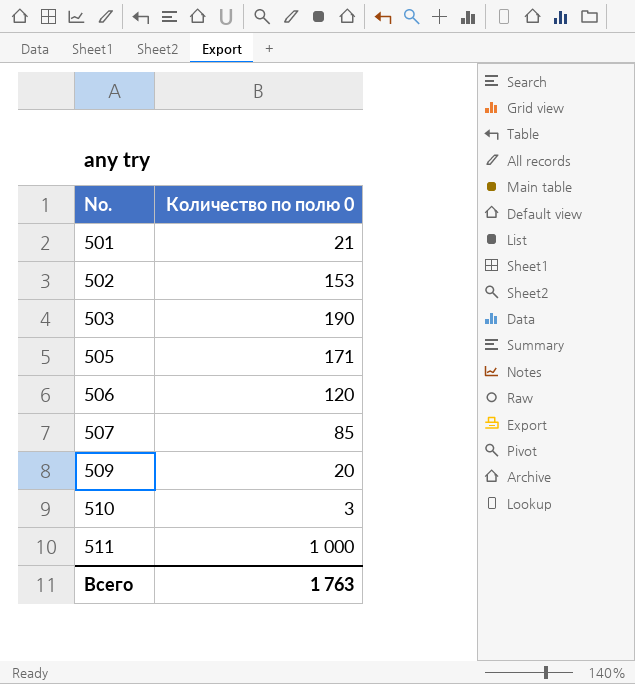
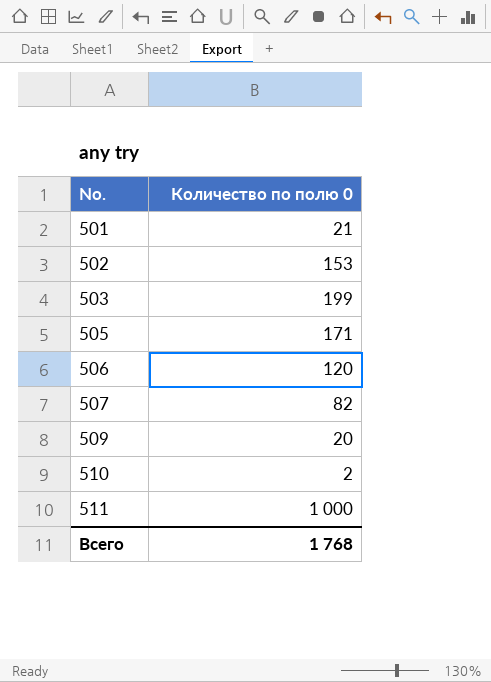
503 | Количество по полю 0: 190 -> 199
507 | Количество по полю 0: 85 -> 82
510 | Количество по полю 0: 3 -> 2
Всего | Количество по полю 0: 1 763 -> 1 768

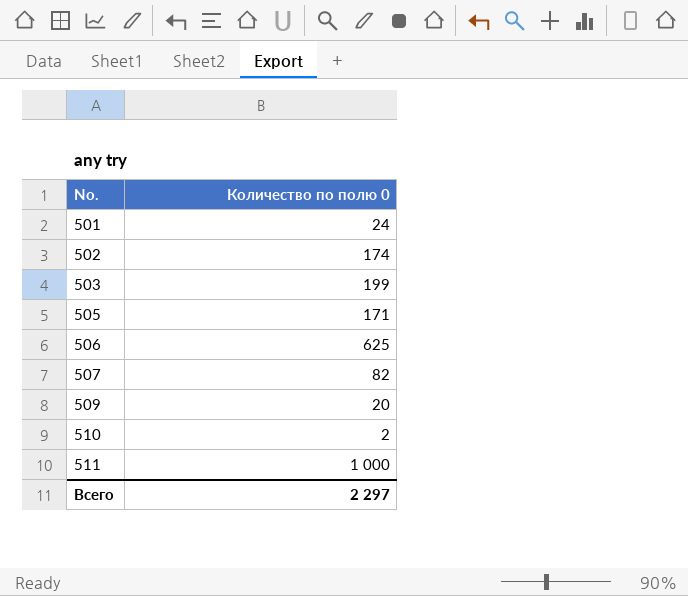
501 | Количество по полю 0: 21 -> 24
502 | Количество по полю 0: 153 -> 174
506 | Количество по полю 0: 120 -> 625
Всего | Количество по полю 0: 1 768 -> 2 297

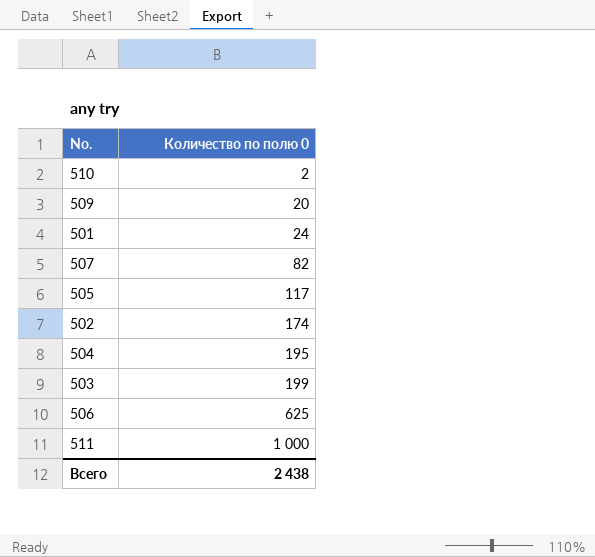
row order: No. ascending -> Количество по полю 0 ascending
505 | Количество по полю 0: 171 -> 117
row 504: none -> 195
Всего | Количество по полю 0: 2 297 -> 2 438

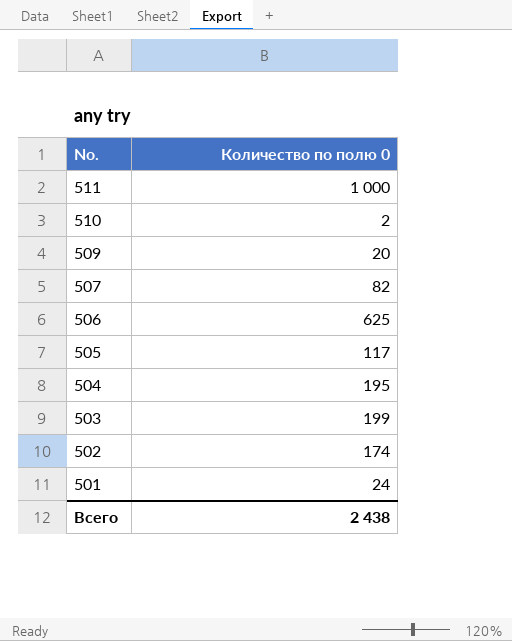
row order: Количество по полю 0 ascending -> No. descending

